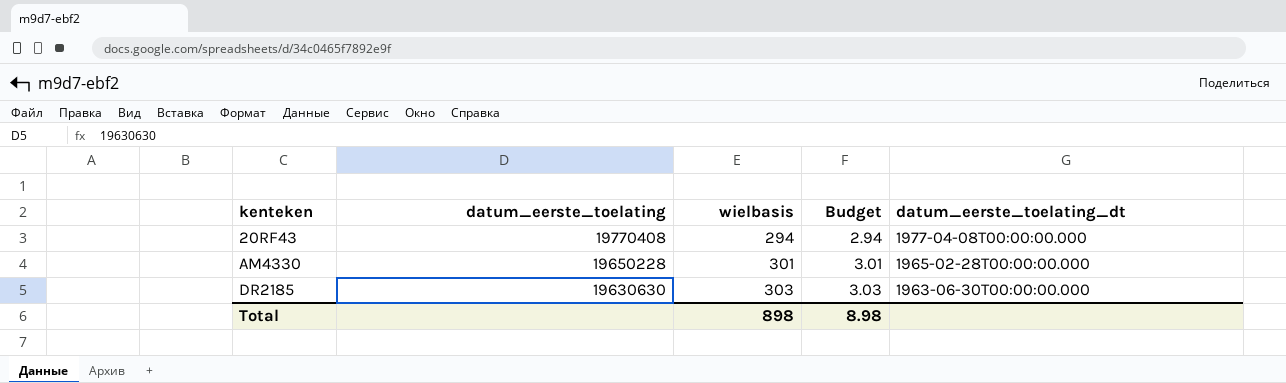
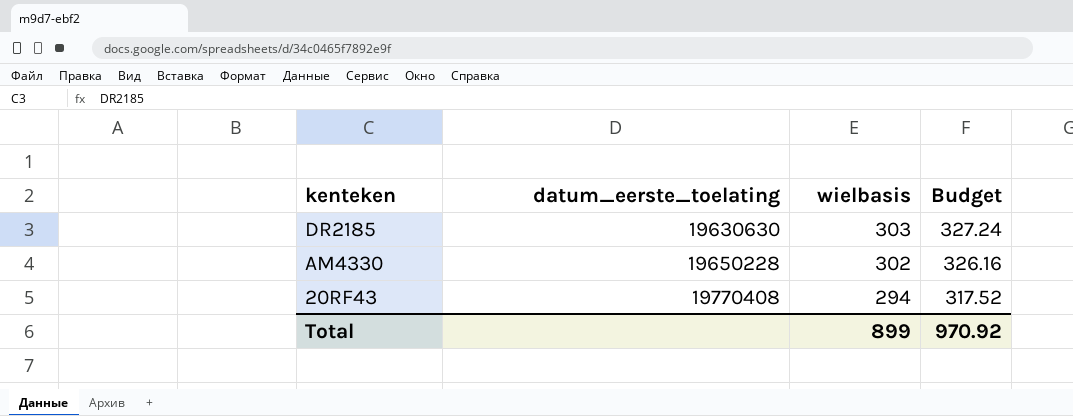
row order: kenteken ascending -> kenteken descending
column datum_eerste_toelating_dt | position: 5 -> none
column Budget | formula: [wielbasis] * 0.01 -> [wielbasis] * 1.08
AM4330 | wielbasis: 301 -> 302
Total | wielbasis: 898 -> 899
Total | Budget: 8.98 -> 970.92

